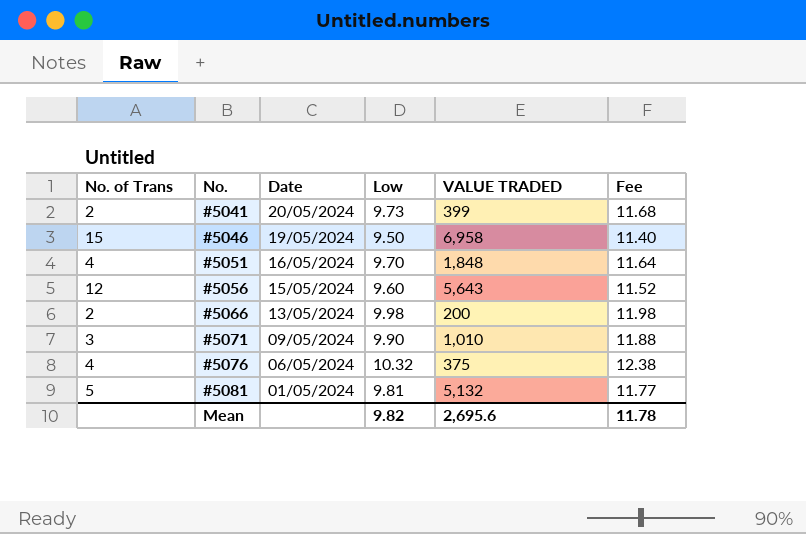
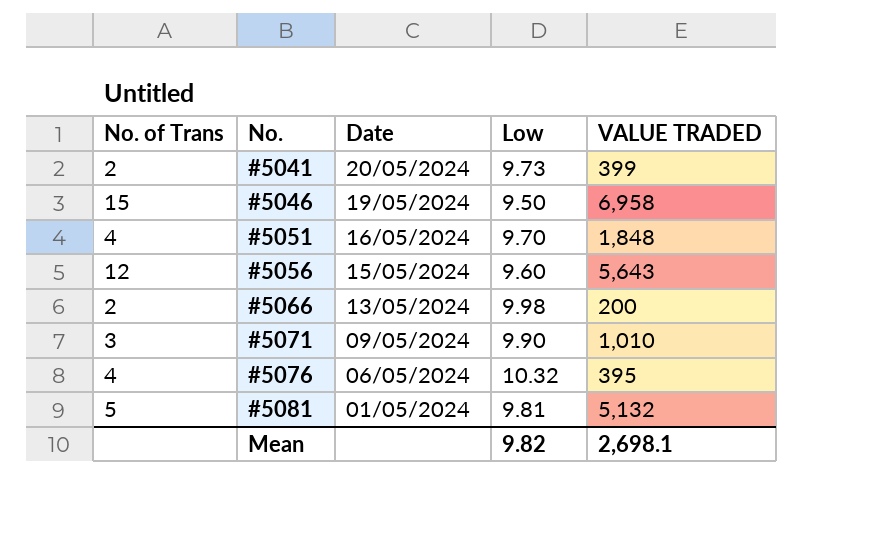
column Fee | formula: [Low] * 1.2 -> none
#5076 | VALUE TRADED: 375 -> 395
Mean | VALUE TRADED: 2,695.6 -> 2,698.1

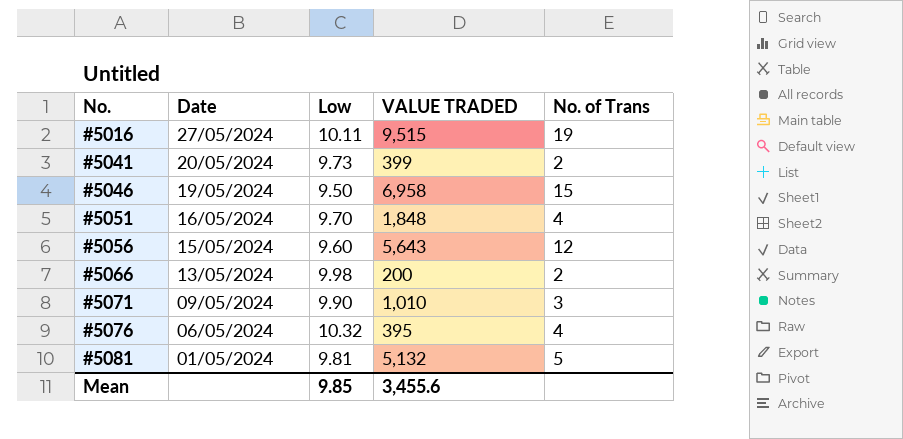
column No. of Trans | position: 1 -> 5
row #5016: none -> 27/05/2024 | 10.11 | 9,515 | 19
Mean | Low: 9.82 -> 9.85
Mean | VALUE TRADED: 2,698.1 -> 3,455.6

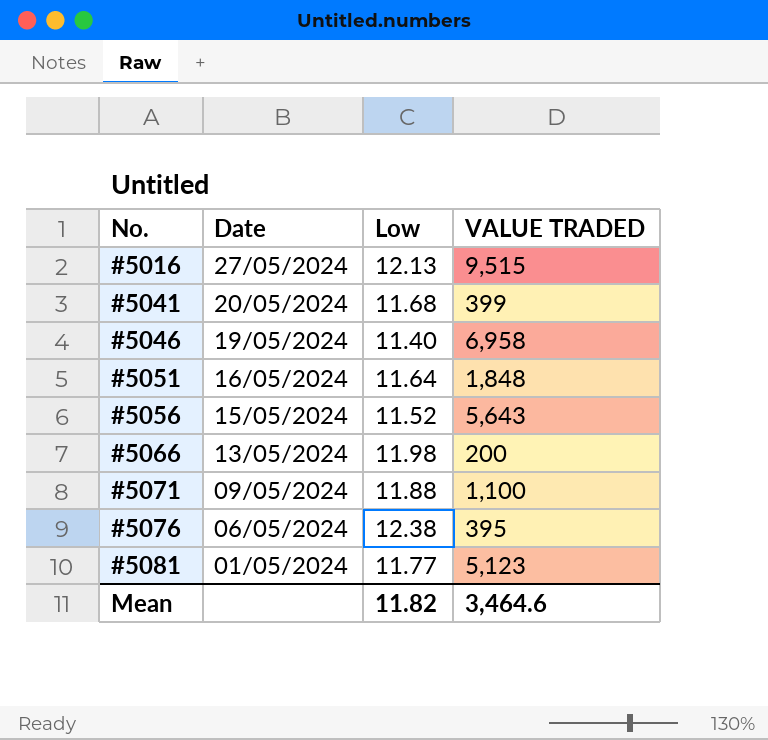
column No. of Trans | position: 5 -> none
#5016 | Low: 10.11 -> 12.13
#5041 | Low: 9.73 -> 11.68
#5046 | Low: 9.50 -> 11.40
#5051 | Low: 9.70 -> 11.64
#5056 | Low: 9.60 -> 11.52
#5066 | Low: 9.98 -> 11.98
#5071 | Low: 9.90 -> 11.88
#5071 | VALUE TRADED: 1,010 -> 1,100
#5076 | Low: 10.32 -> 12.38
#5081 | Low: 9.81 -> 11.77
#5081 | VALUE TRADED: 5,132 -> 5,123
Mean | Low: 9.85 -> 11.82
Mean | VALUE TRADED: 3,455.6 -> 3,464.6

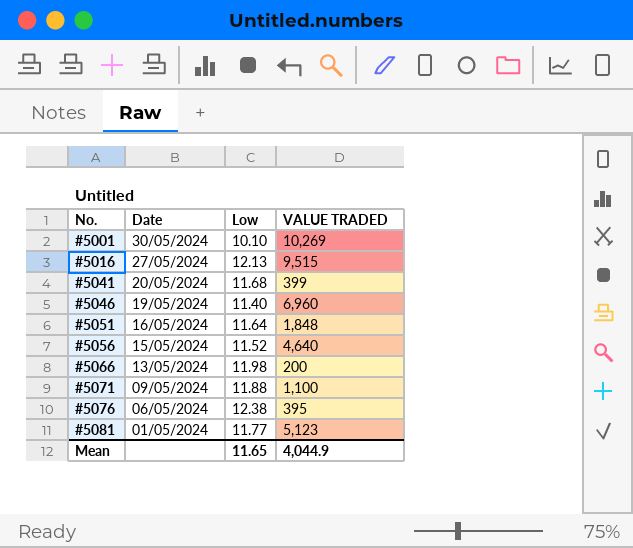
row #5001: none -> 30/05/2024 | 10.10 | 10,269
#5046 | VALUE TRADED: 6,958 -> 6,960
#5056 | VALUE TRADED: 5,643 -> 4,640
Mean | Low: 11.82 -> 11.65
Mean | VALUE TRADED: 3,464.6 -> 4,044.9

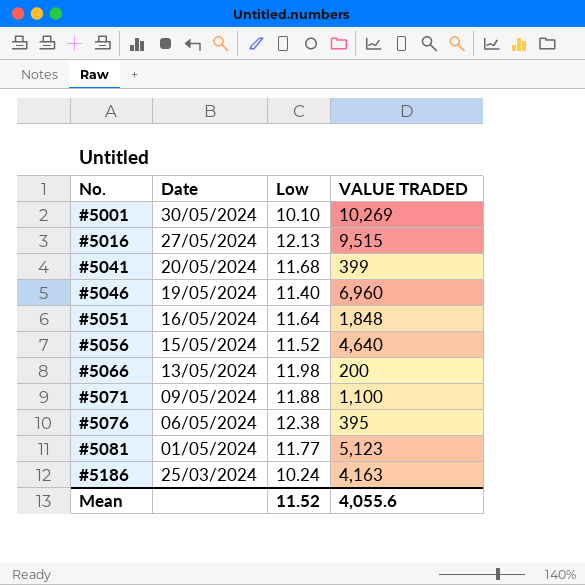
row #5186: none -> 25/03/2024 | 10.24 | 4,163
Mean | Low: 11.65 -> 11.52
Mean | VALUE TRADED: 4,044.9 -> 4,055.6

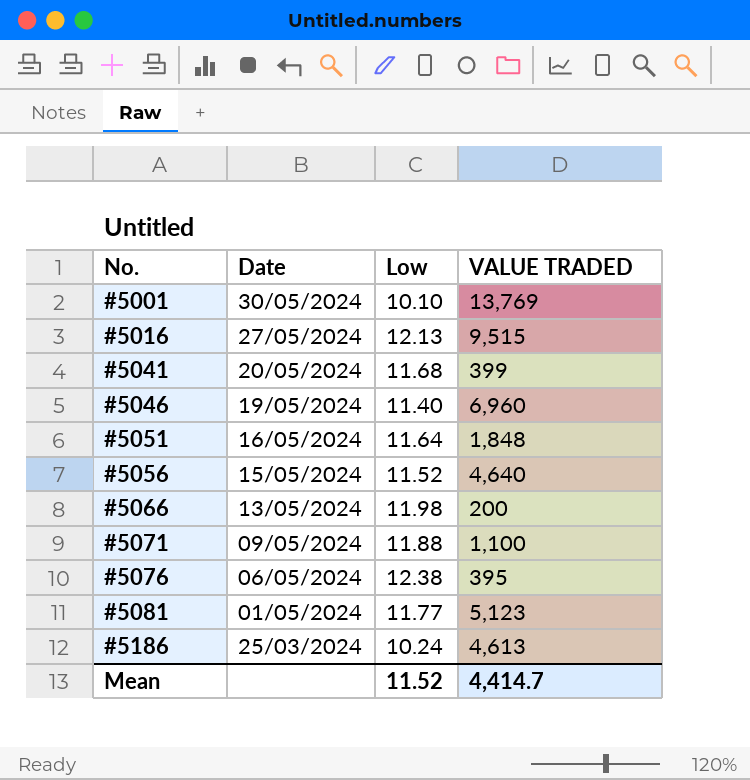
#5001 | VALUE TRADED: 10,269 -> 13,769
#5186 | VALUE TRADED: 4,163 -> 4,613
Mean | VALUE TRADED: 4,055.6 -> 4,414.7

